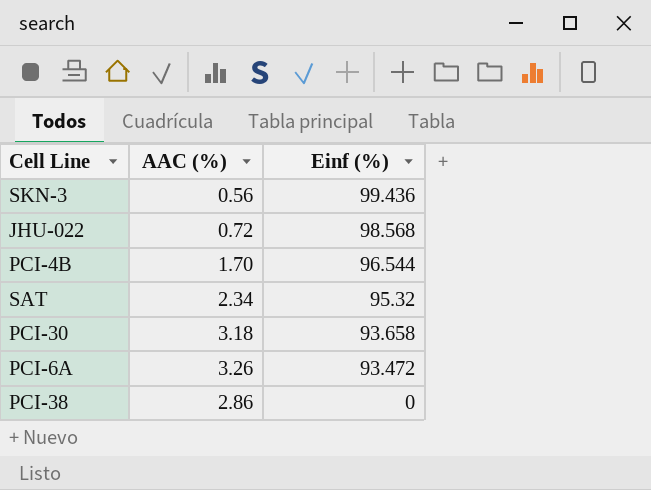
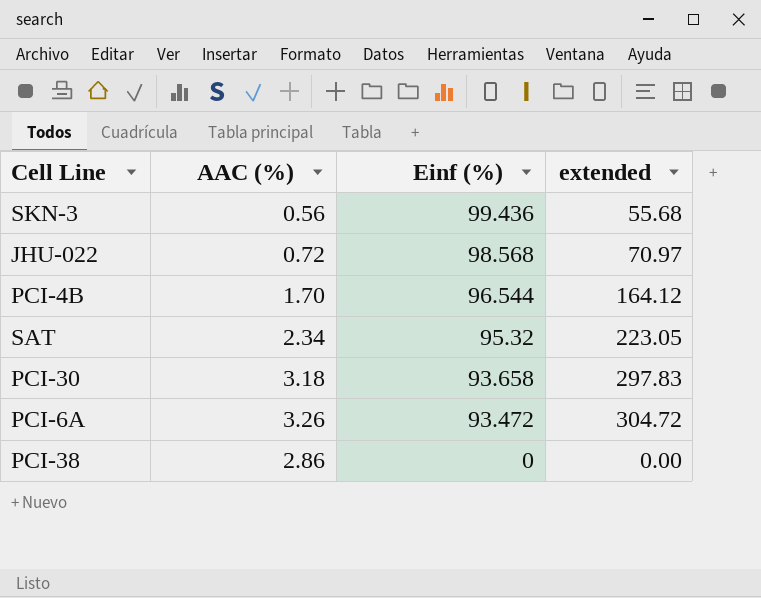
column extended | formula: none -> [AAC (%)] * [Einf (%)]

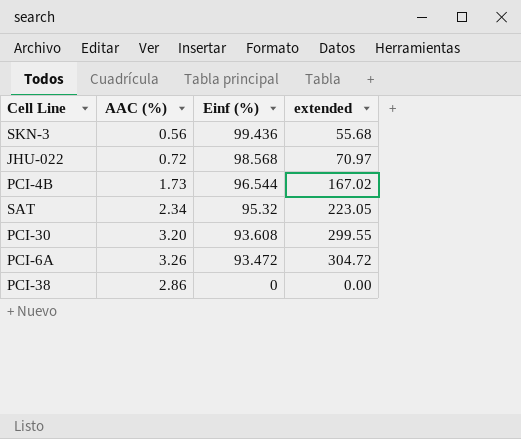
PCI-4B | AAC (%): 1.70 -> 1.73
PCI-4B | extended: 164.12 -> 167.02
PCI-30 | AAC (%): 3.18 -> 3.20
PCI-30 | Einf (%): 93.658 -> 93.608
PCI-30 | extended: 297.83 -> 299.55

